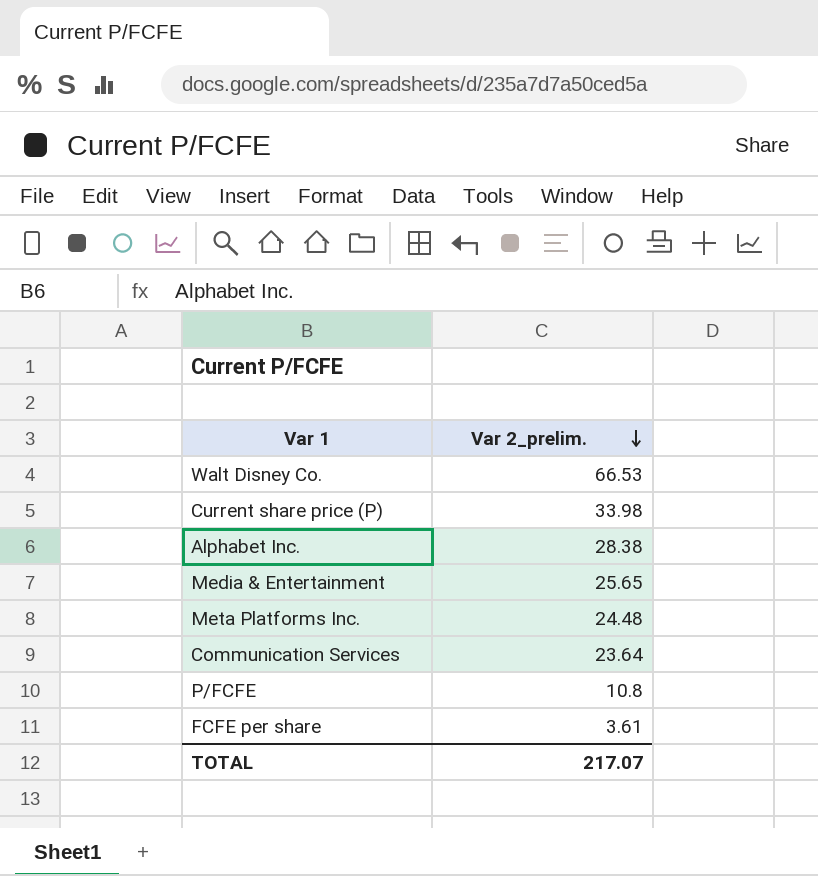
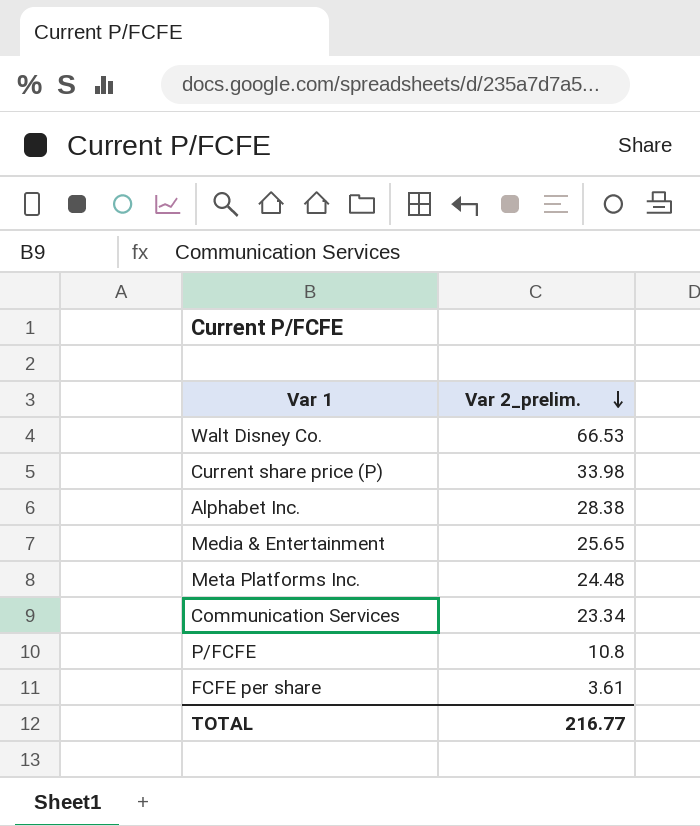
Communication Services | Var 2_prelim.: 23.64 -> 23.34
TOTAL | Var 2_prelim.: 217.07 -> 216.77

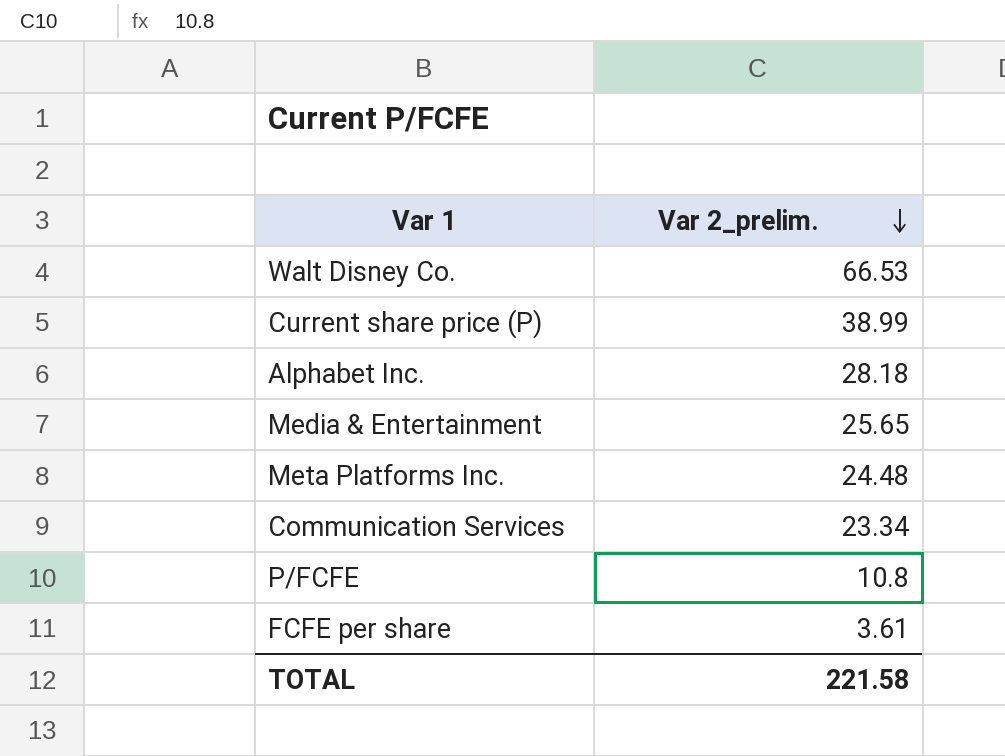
Current share price (P) | Var 2_prelim.: 33.98 -> 38.99
Alphabet Inc. | Var 2_prelim.: 28.38 -> 28.18
TOTAL | Var 2_prelim.: 216.77 -> 221.58

